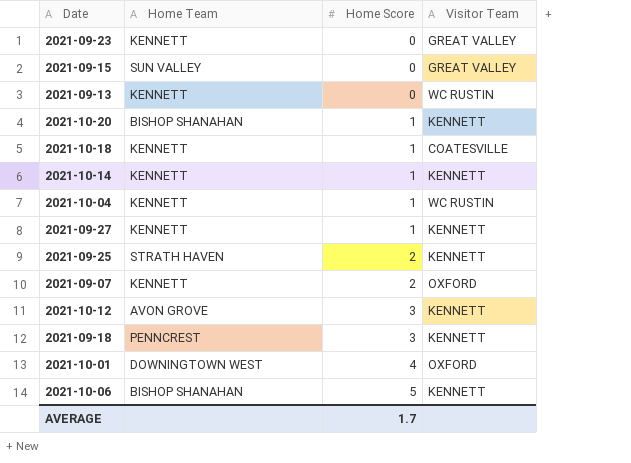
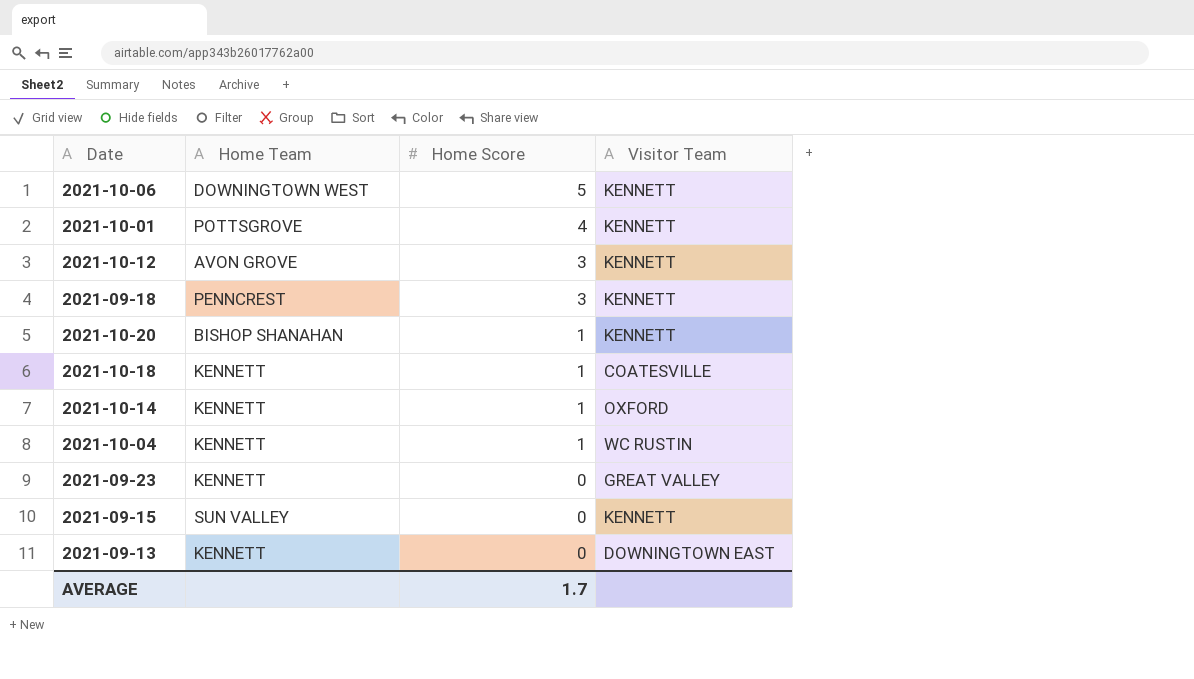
row order: Home Score ascending -> Home Score descending
row 2021-09-27: KENNETT | 1 | KENNETT -> none
row 2021-09-25: STRATH HAVEN | 2 | KENNETT -> none
row 2021-09-07: KENNETT | 2 | OXFORD -> none
2021-10-06 | Home Team: BISHOP SHANAHAN -> DOWNINGTOWN WEST
2021-10-01 | Home Team: DOWNINGTOWN WEST -> POTTSGROVE
2021-10-01 | Visitor Team: OXFORD -> KENNETT
2021-10-14 | Visitor Team: KENNETT -> OXFORD
2021-09-15 | Visitor Team: GREAT VALLEY -> KENNETT
2021-09-13 | Visitor Team: WC RUSTIN -> DOWNINGTOWN EAST

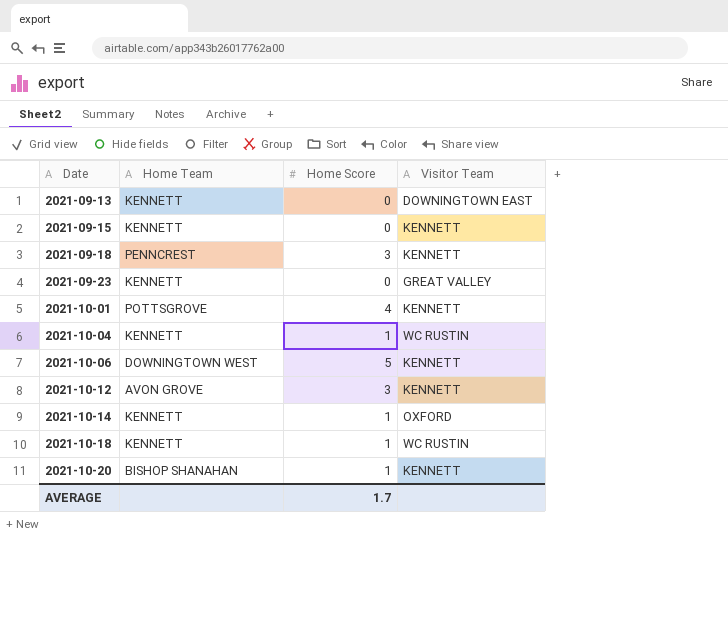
row order: Home Score descending -> Date ascending
2021-09-15 | Home Team: SUN VALLEY -> KENNETT
2021-10-18 | Visitor Team: COATESVILLE -> WC RUSTIN

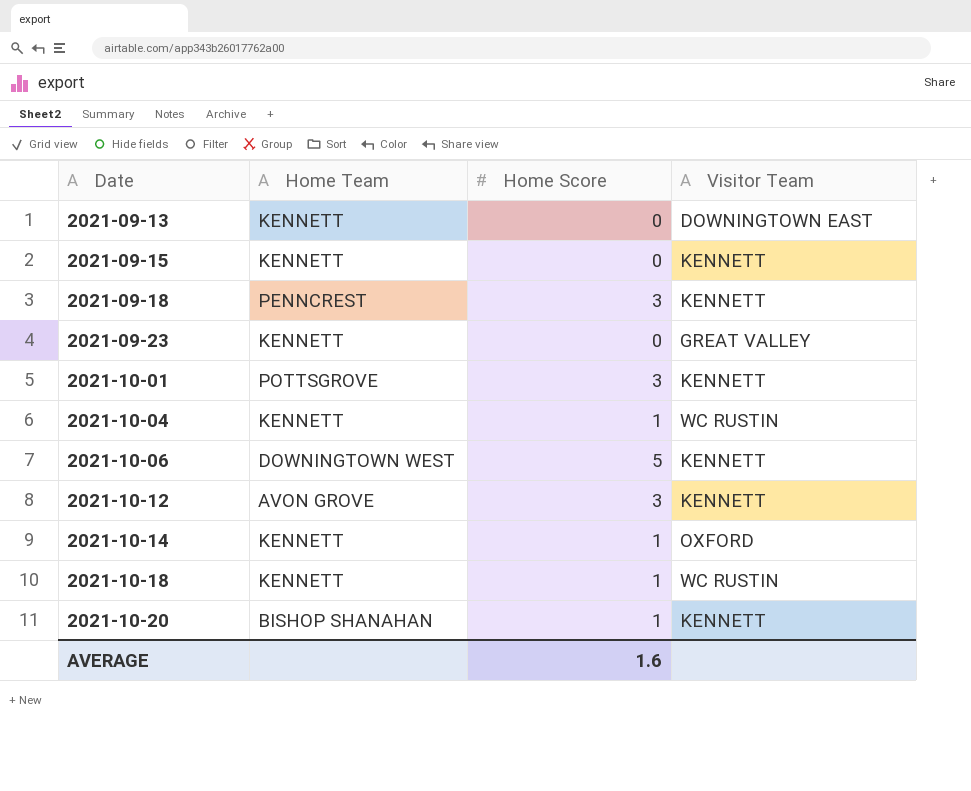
2021-10-01 | Home Score: 4 -> 3
AVERAGE | Home Score: 1.7 -> 1.6

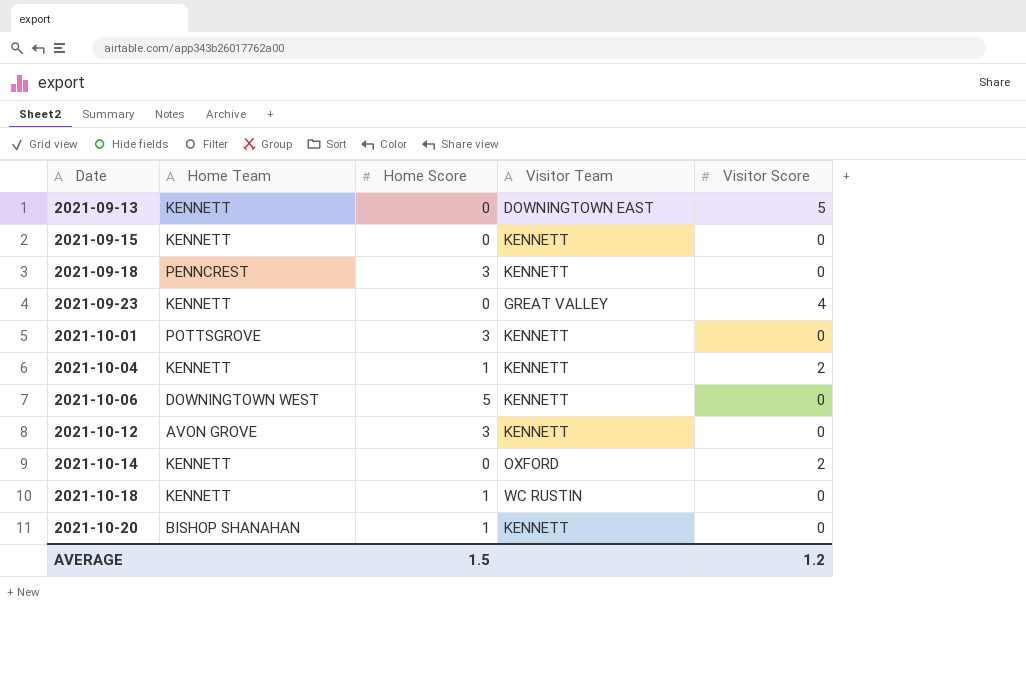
column Visitor Score | position: none -> 5
2021-10-04 | Visitor Team: WC RUSTIN -> KENNETT
2021-10-14 | Home Score: 1 -> 0
AVERAGE | Home Score: 1.6 -> 1.5

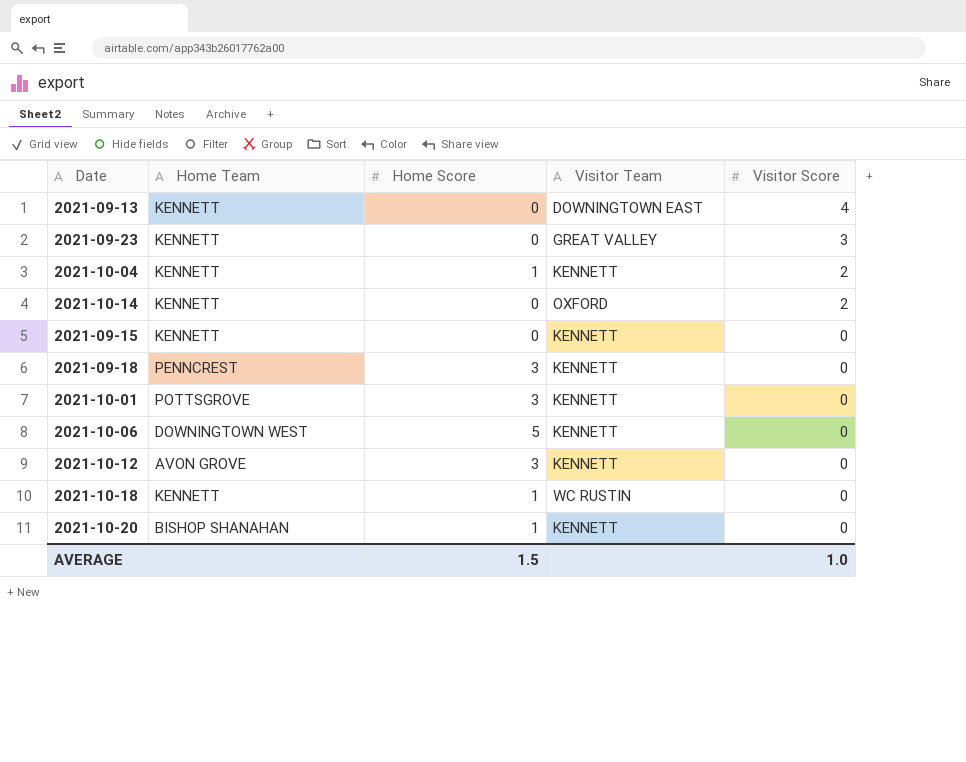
row order: Date ascending -> Visitor Score descending
2021-09-13 | Visitor Score: 5 -> 4
2021-09-23 | Visitor Score: 4 -> 3
AVERAGE | Visitor Score: 1.2 -> 1.0

